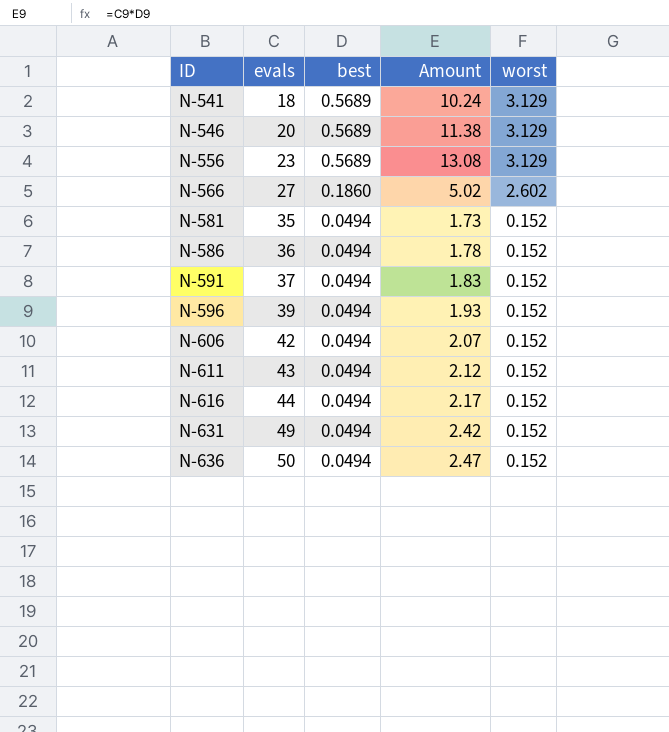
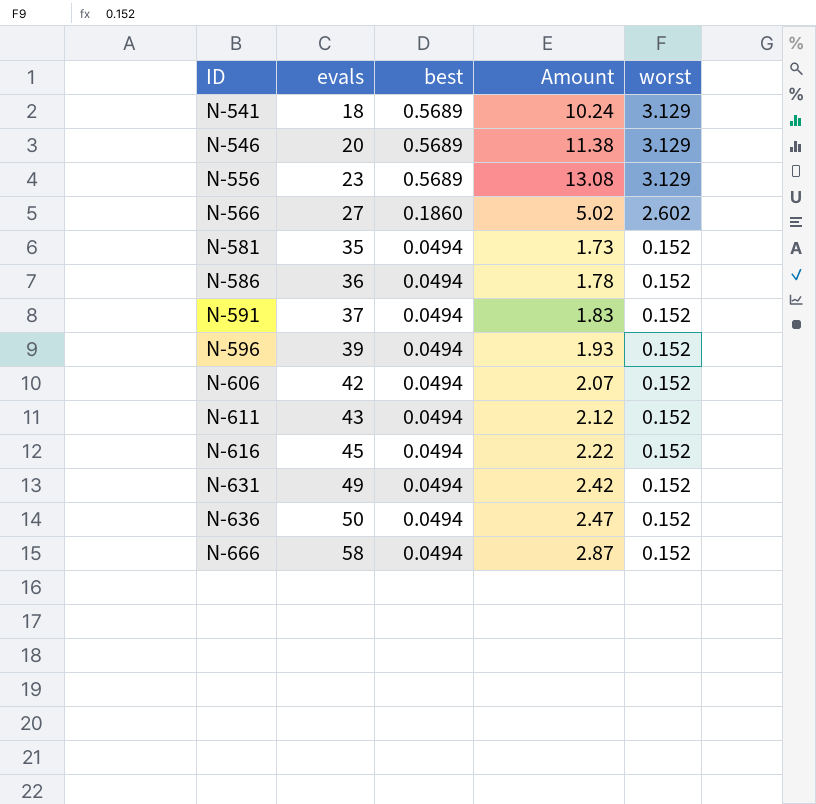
N-616 | evals: 44 -> 45
N-616 | Amount: 2.17 -> 2.22
row N-666: none -> 58 | 0.0494 | 2.87 | 0.152

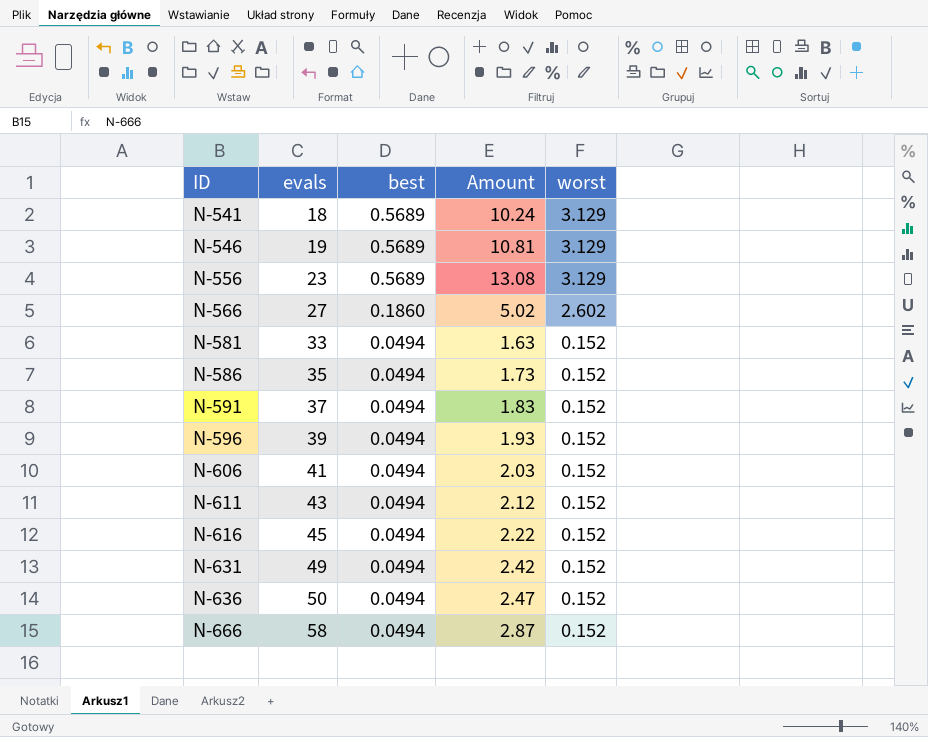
N-546 | evals: 20 -> 19
N-546 | Amount: 11.38 -> 10.81
N-581 | evals: 35 -> 33
N-581 | Amount: 1.73 -> 1.63
N-586 | evals: 36 -> 35
N-586 | Amount: 1.78 -> 1.73
N-606 | evals: 42 -> 41
N-606 | Amount: 2.07 -> 2.03

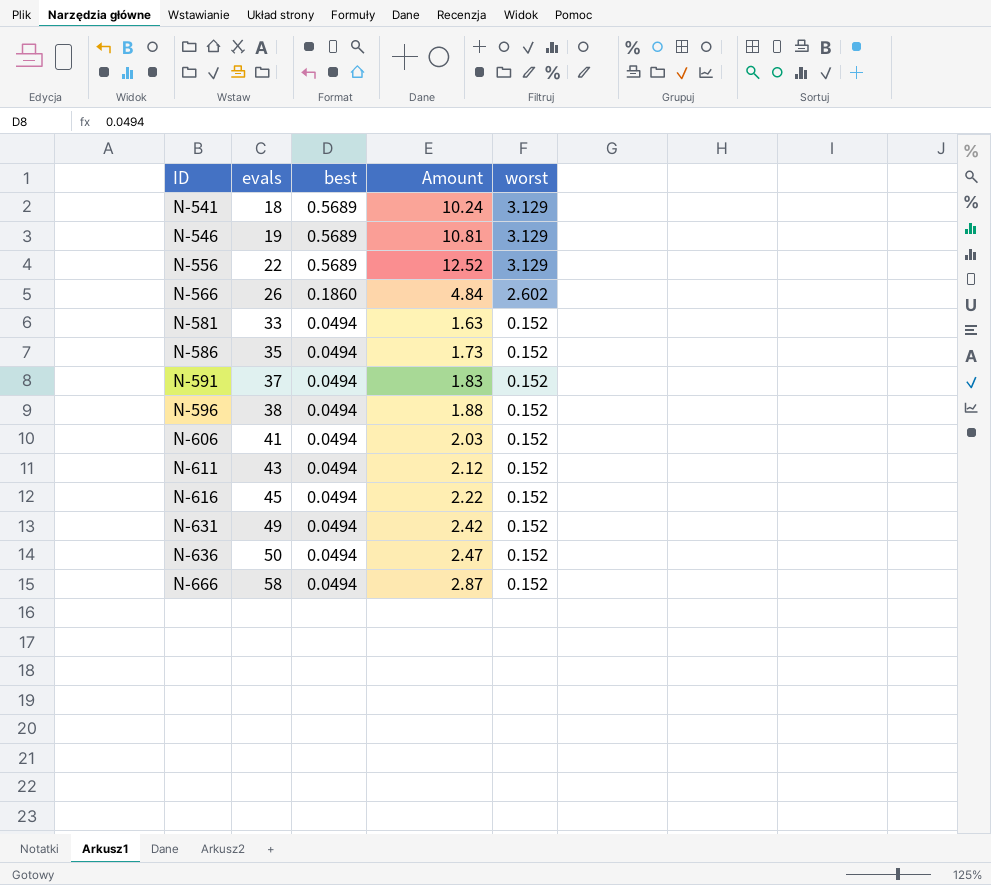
N-556 | evals: 23 -> 22
N-556 | Amount: 13.08 -> 12.52
N-566 | evals: 27 -> 26
N-566 | Amount: 5.02 -> 4.84
N-596 | evals: 39 -> 38
N-596 | Amount: 1.93 -> 1.88

